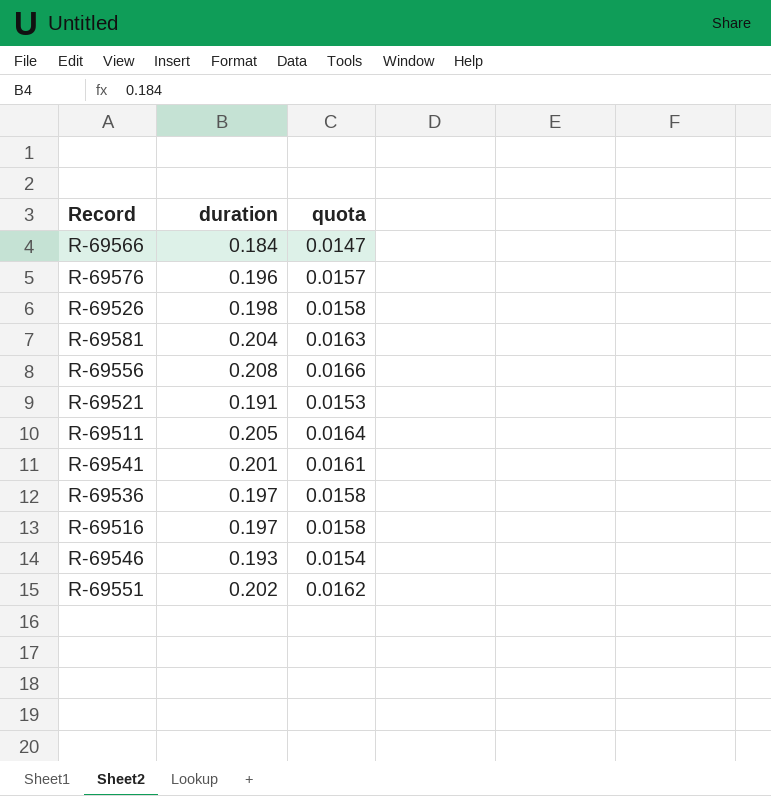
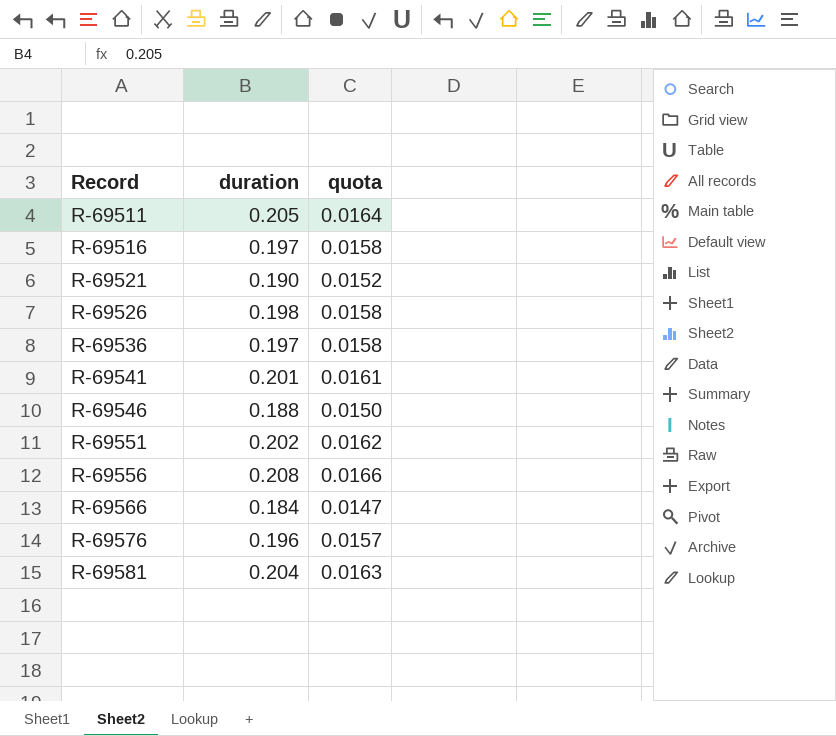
row order: none -> Record ascending
R-69521 | duration: 0.191 -> 0.190
R-69521 | quota: 0.0153 -> 0.0152
R-69546 | duration: 0.193 -> 0.188
R-69546 | quota: 0.0154 -> 0.0150

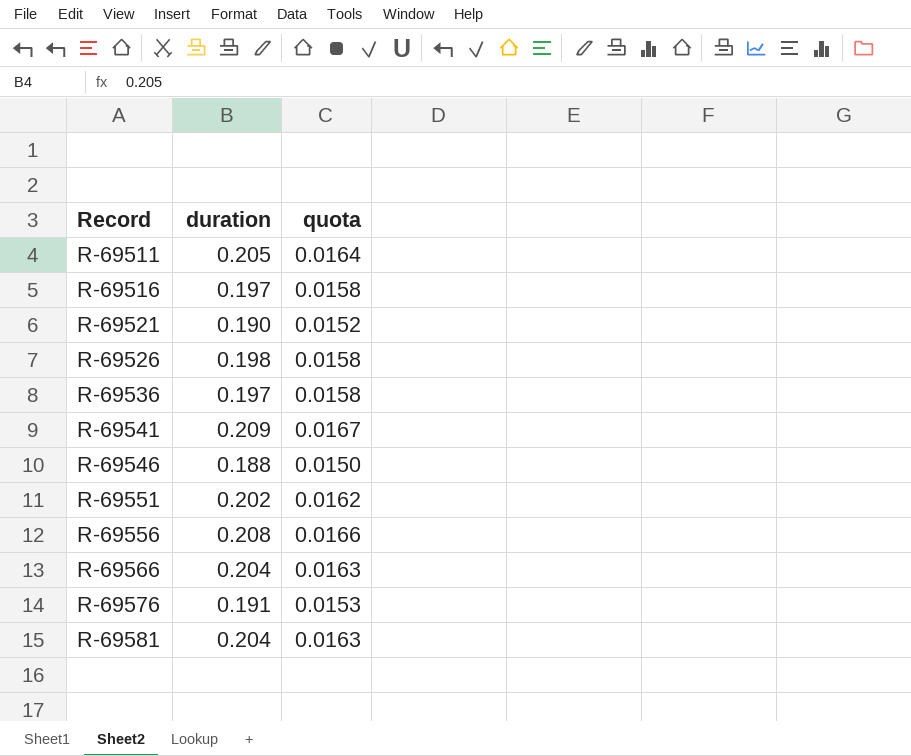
R-69541 | duration: 0.201 -> 0.209
R-69541 | quota: 0.0161 -> 0.0167
R-69566 | duration: 0.184 -> 0.204
R-69566 | quota: 0.0147 -> 0.0163
R-69576 | duration: 0.196 -> 0.191
R-69576 | quota: 0.0157 -> 0.0153

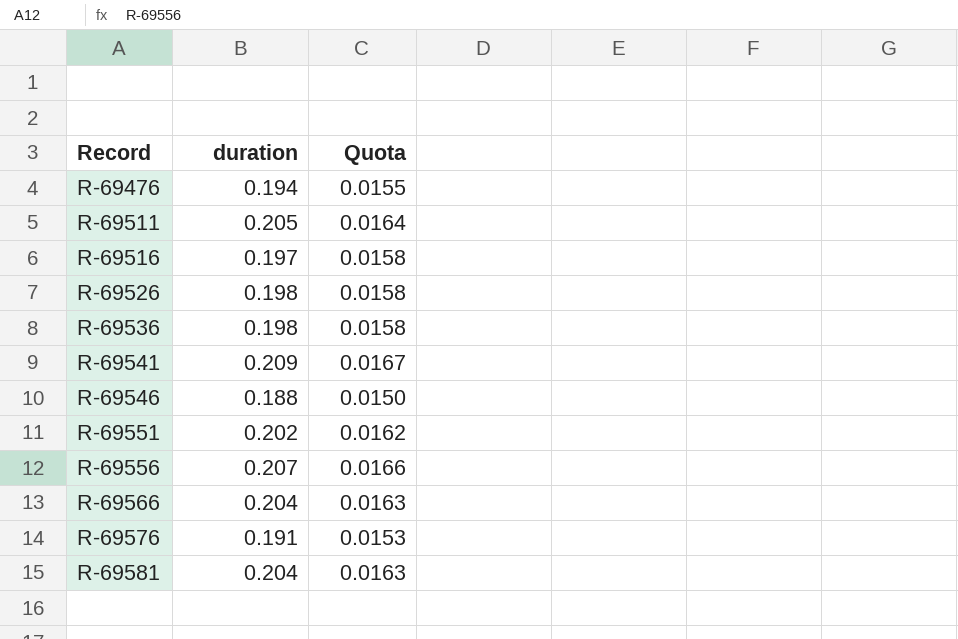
column name: quota -> Quota
row R-69521: 0.190 | 0.0152 -> none
row R-69476: none -> 0.194 | 0.0155
R-69536 | duration: 0.197 -> 0.198
R-69556 | duration: 0.208 -> 0.207

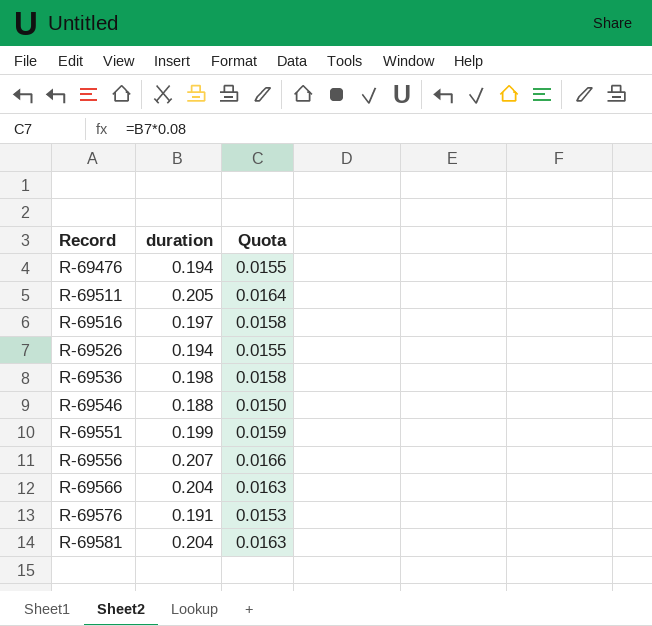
row R-69541: 0.209 | 0.0167 -> none
R-69526 | duration: 0.198 -> 0.194
R-69526 | Quota: 0.0158 -> 0.0155
R-69551 | duration: 0.202 -> 0.199
R-69551 | Quota: 0.0162 -> 0.0159

